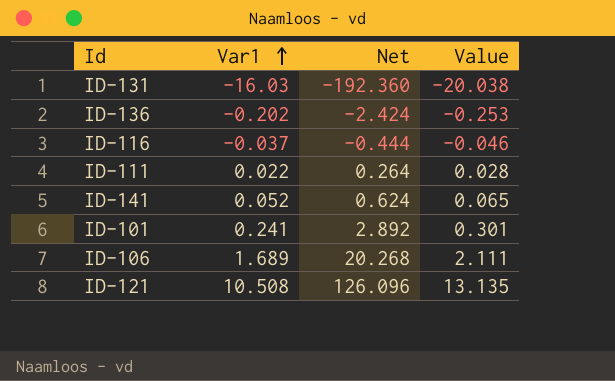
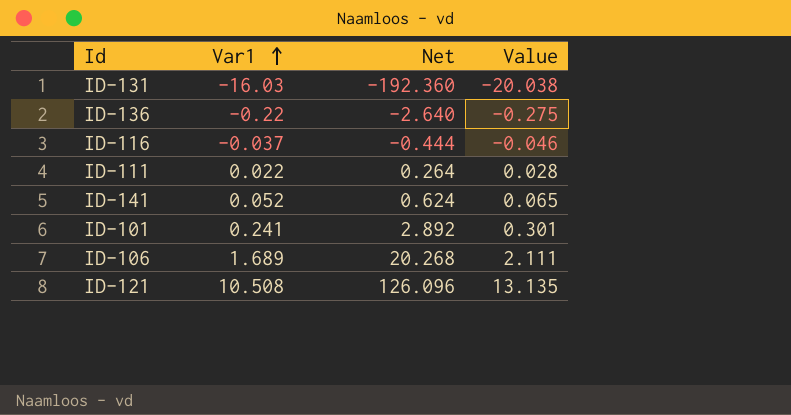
ID-136 | Var1: -0.202 -> -0.22
ID-136 | Net: -2.424 -> -2.640
ID-136 | Value: -0.253 -> -0.275

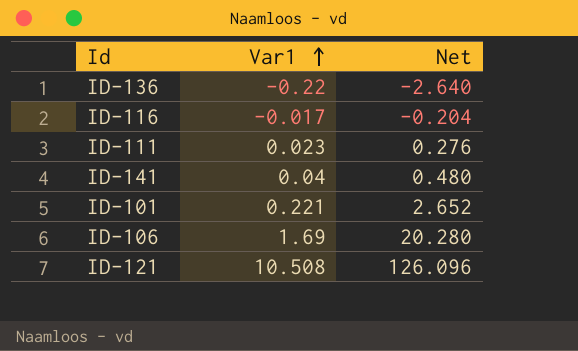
column Value | formula: [Var1] * 1.25 -> none
row ID-131: -16.03 | -192.360 | -20.038 -> none
ID-116 | Var1: -0.037 -> -0.017
ID-116 | Net: -0.444 -> -0.204
ID-111 | Var1: 0.022 -> 0.023
ID-111 | Net: 0.264 -> 0.276
ID-141 | Var1: 0.052 -> 0.04
ID-141 | Net: 0.624 -> 0.480
ID-101 | Var1: 0.241 -> 0.221
ID-101 | Net: 2.892 -> 2.652
ID-106 | Var1: 1.689 -> 1.69
ID-106 | Net: 20.268 -> 20.280

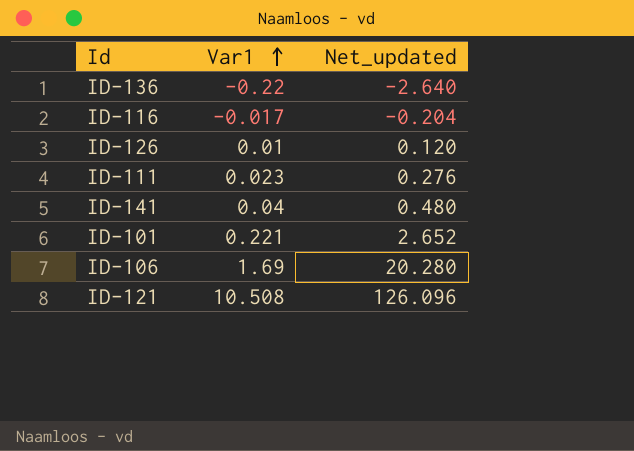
column name: Net -> Net_updated
row ID-126: none -> 0.01 | 0.120

